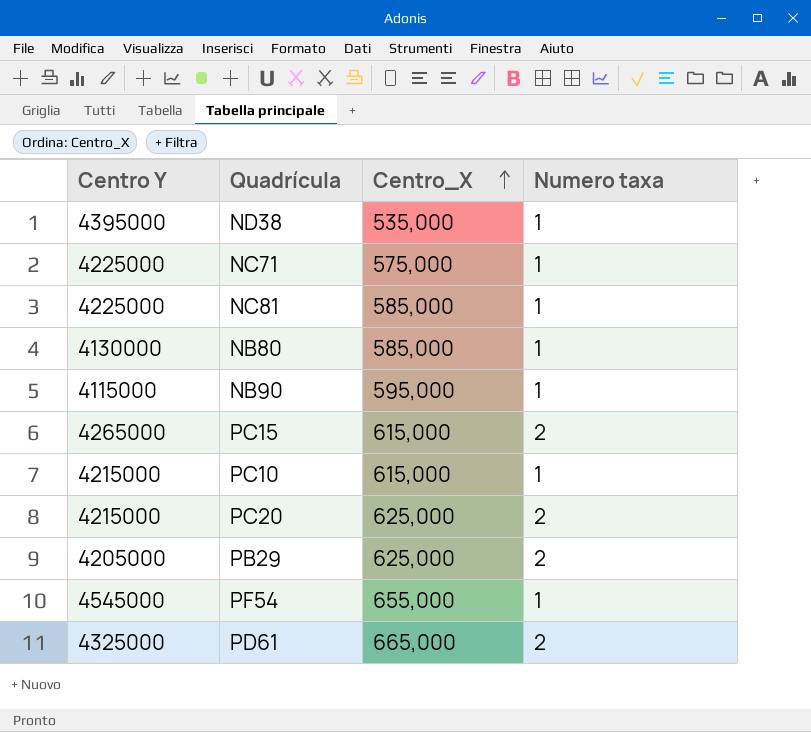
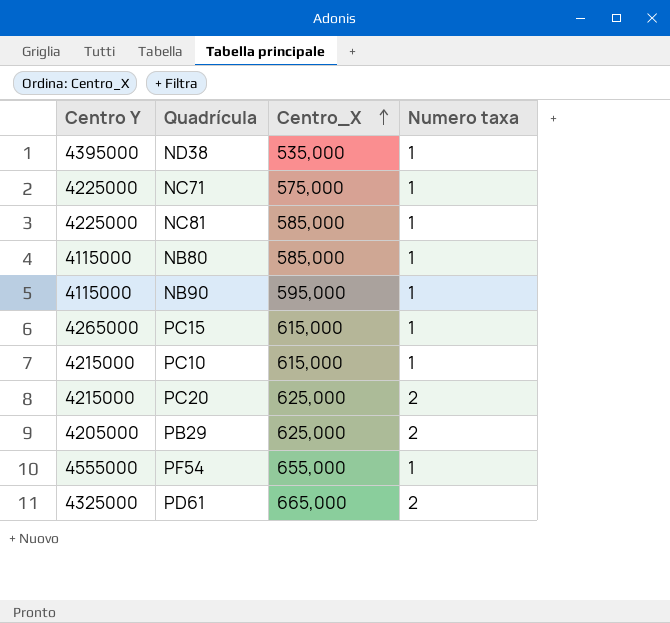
NB80 | Centro Y: 4130000 -> 4115000
PC15 | Numero taxa: 2 -> 1
PF54 | Centro Y: 4545000 -> 4555000

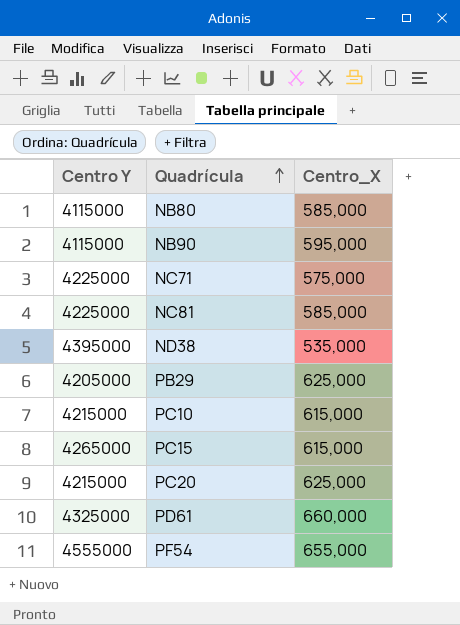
row order: Centro_X ascending -> Quadrícula ascending
column Numero taxa | position: 4 -> none
PD61 | Centro_X: 665,000 -> 660,000

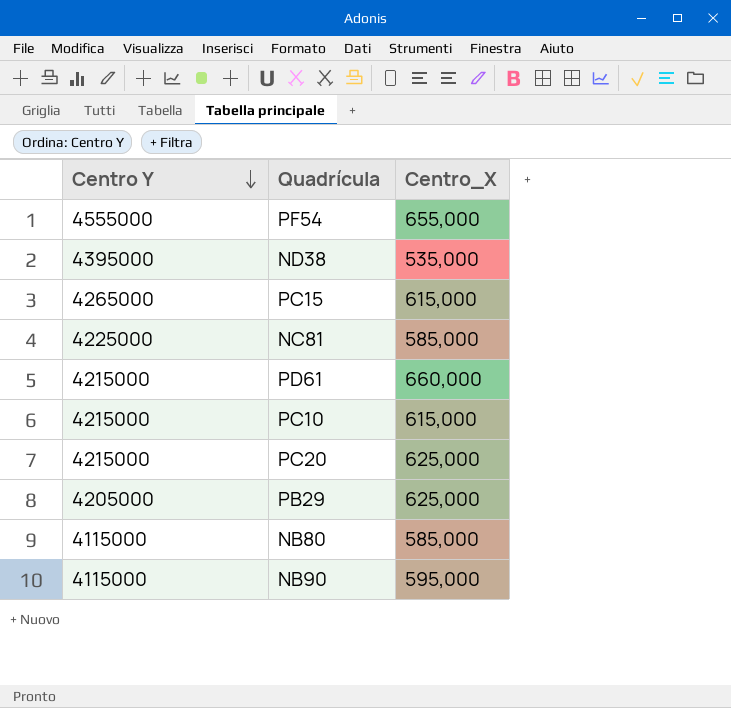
row order: Quadrícula ascending -> Centro Y descending
row NC71: 4225000 | 575,000 -> none
PD61 | Centro Y: 4325000 -> 4215000

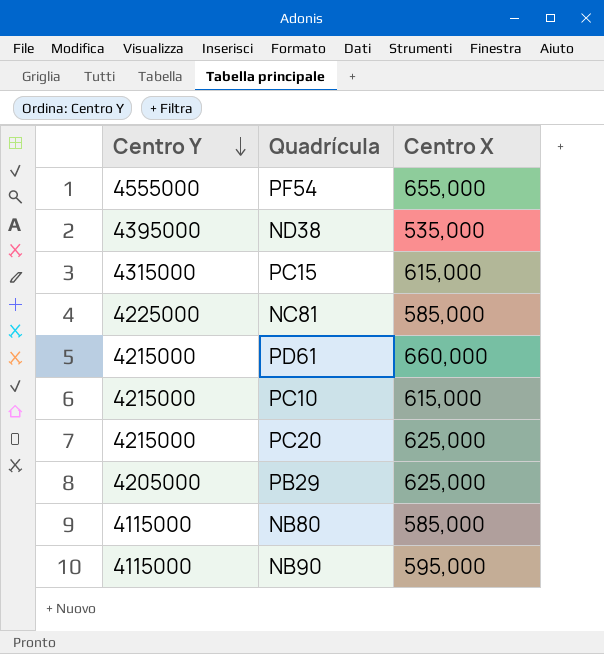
column name: Centro_X -> Centro X
PC15 | Centro Y: 4265000 -> 4315000

